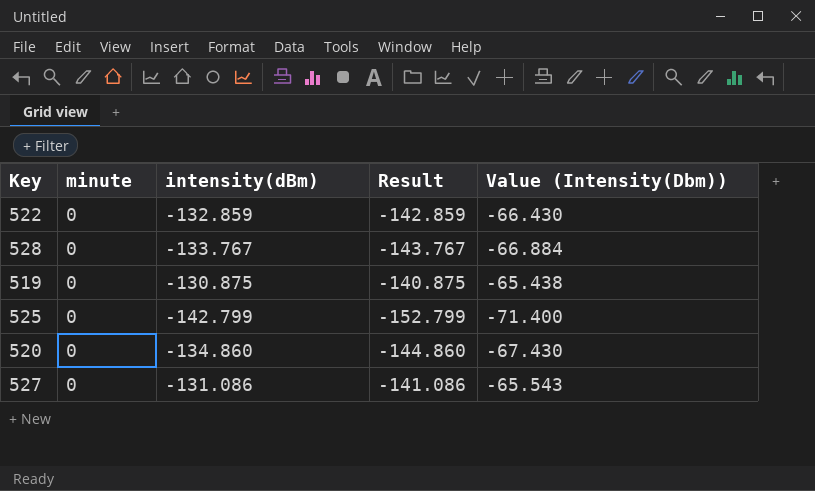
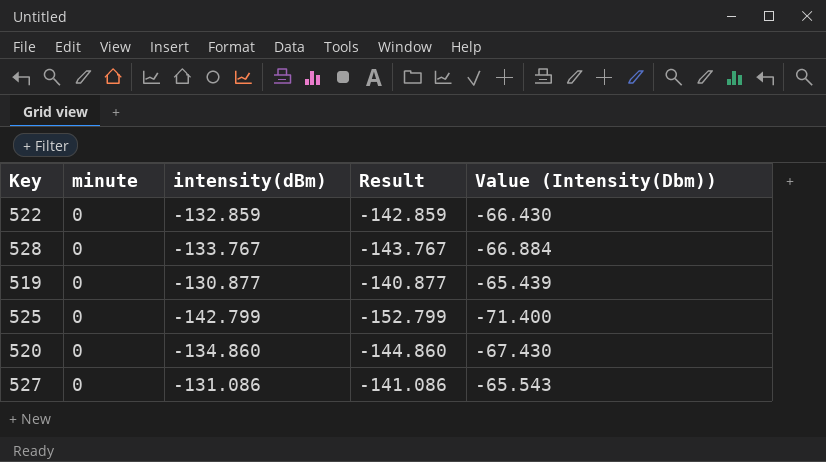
519 | intensity(dBm): -130.875 -> -130.877
519 | Result: -140.875 -> -140.877
519 | Value (Intensity(Dbm)): -65.438 -> -65.439

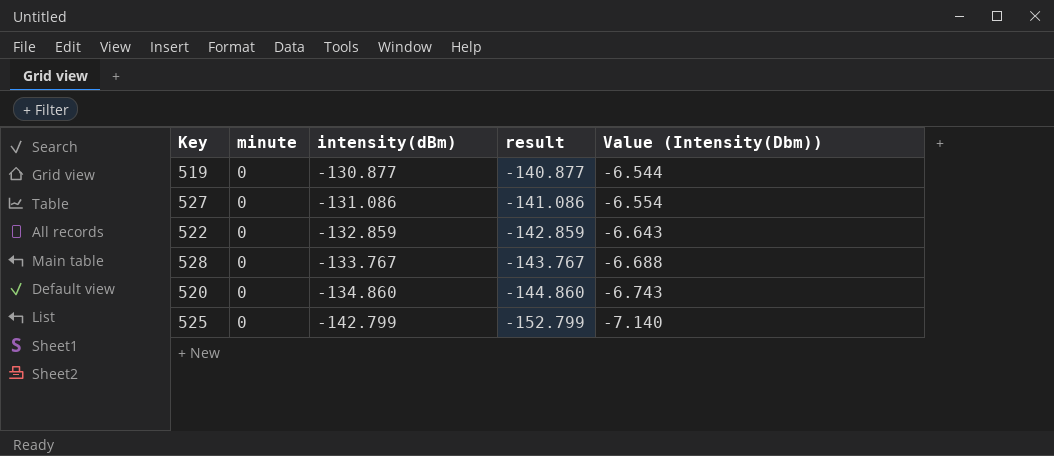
row order: none -> intensity(dBm) descending
column name: Result -> result
column Value (Intensity(Dbm)) | formula: [intensity(dBm)] * 0.5 -> [intensity(dBm)] * 0.05

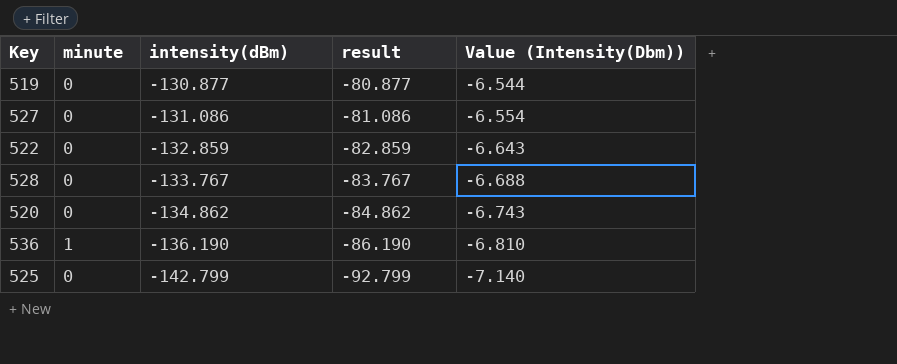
column result | formula: [intensity(dBm)] - 10 -> [intensity(dBm)] + 50
520 | intensity(dBm): -134.860 -> -134.862
row 536: none -> 1 | -136.190 | -86.190 | -6.810

